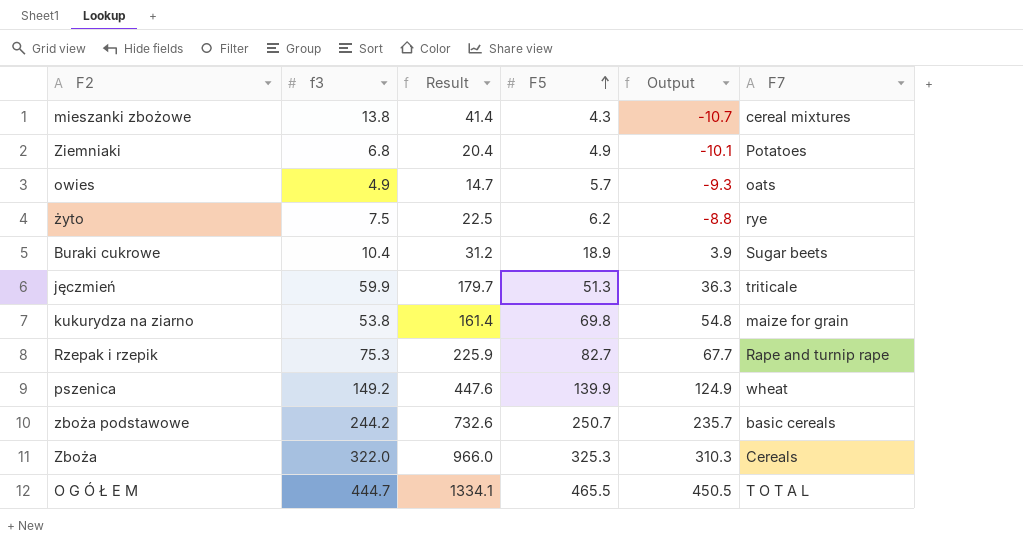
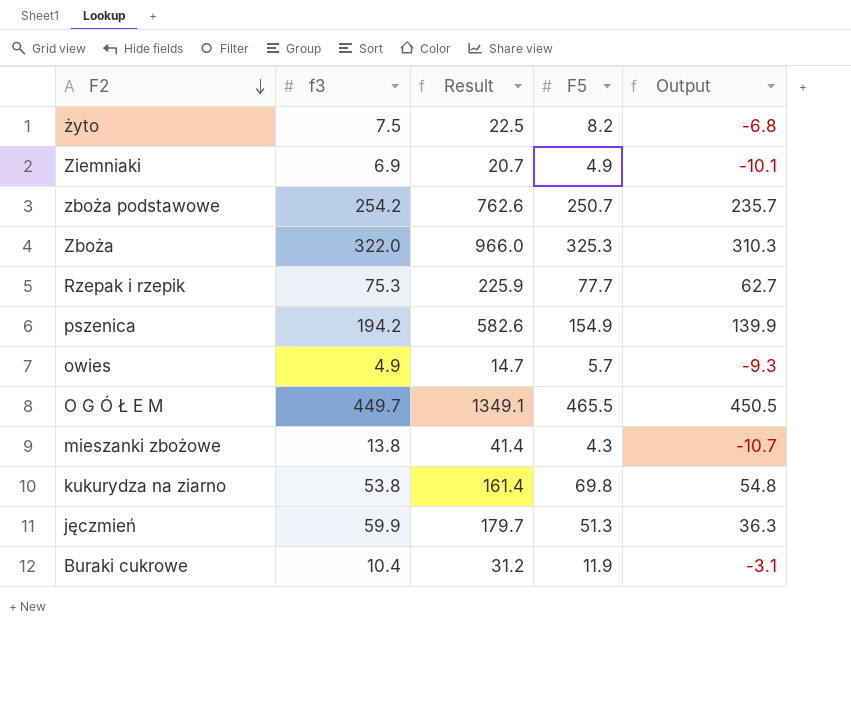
row order: F5 ascending -> F2 descending
column F7 | position: 6 -> none
żyto | F5: 6.2 -> 8.2
żyto | Output: -8.8 -> -6.8
Ziemniaki | f3: 6.8 -> 6.9
Ziemniaki | Result: 20.4 -> 20.7
zboża podstawowe | f3: 244.2 -> 254.2
zboża podstawowe | Result: 732.6 -> 762.6
Rzepak i rzepik | F5: 82.7 -> 77.7
Rzepak i rzepik | Output: 67.7 -> 62.7
pszenica | f3: 149.2 -> 194.2
pszenica | Result: 447.6 -> 582.6
pszenica | F5: 139.9 -> 154.9
pszenica | Output: 124.9 -> 139.9
O G Ó Ł E M | f3: 444.7 -> 449.7
O G Ó Ł E M | Result: 1334.1 -> 1349.1
Buraki cukrowe | F5: 18.9 -> 11.9
Buraki cukrowe | Output: 3.9 -> -3.1

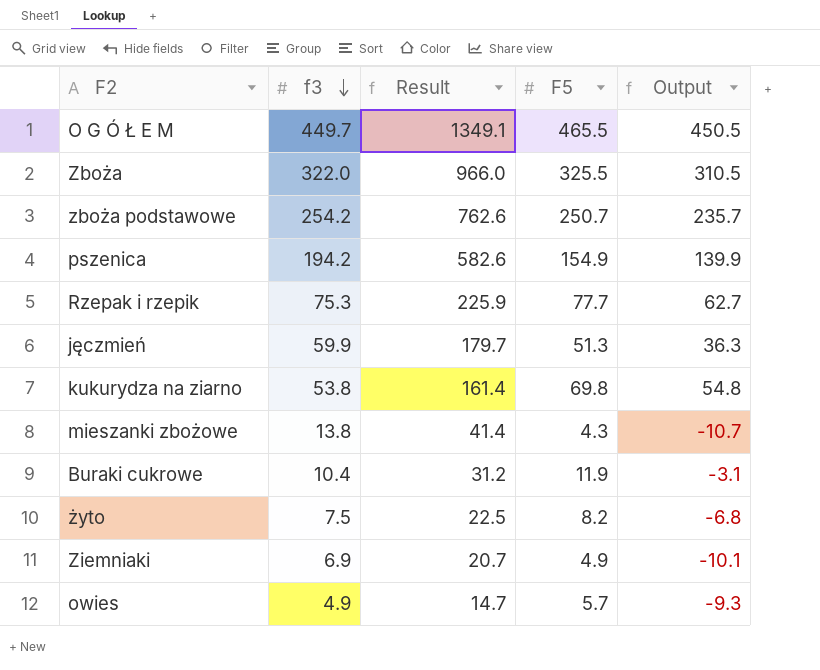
row order: F2 descending -> f3 descending
Zboża | F5: 325.3 -> 325.5
Zboża | Output: 310.3 -> 310.5

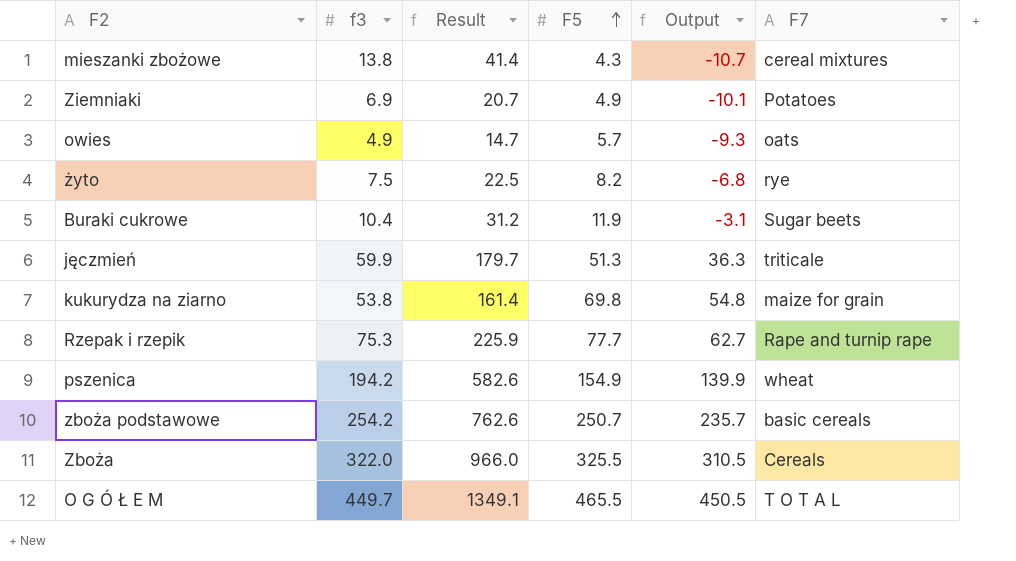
row order: f3 descending -> F5 ascending
column F7 | position: none -> 6

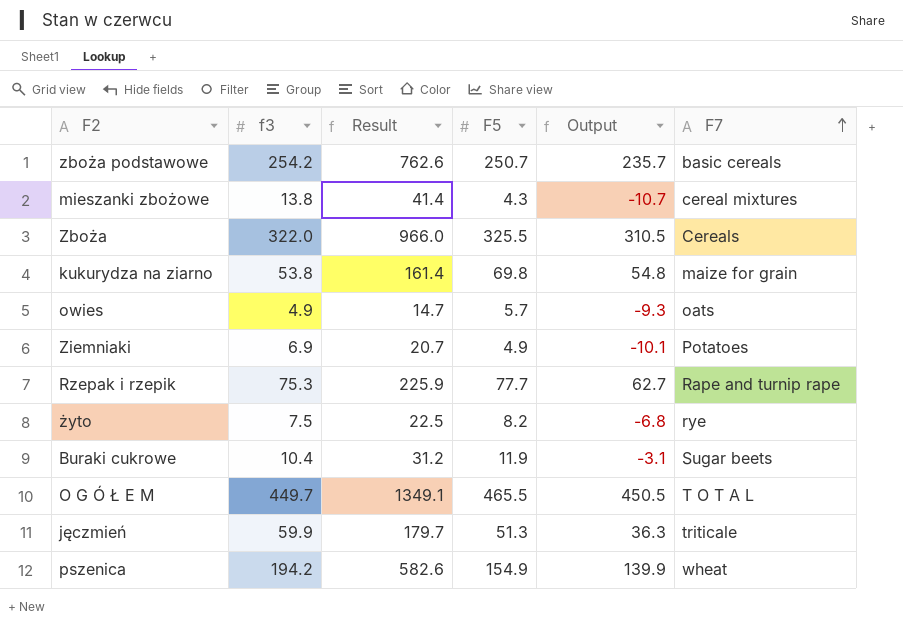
row order: F5 ascending -> F7 ascending

